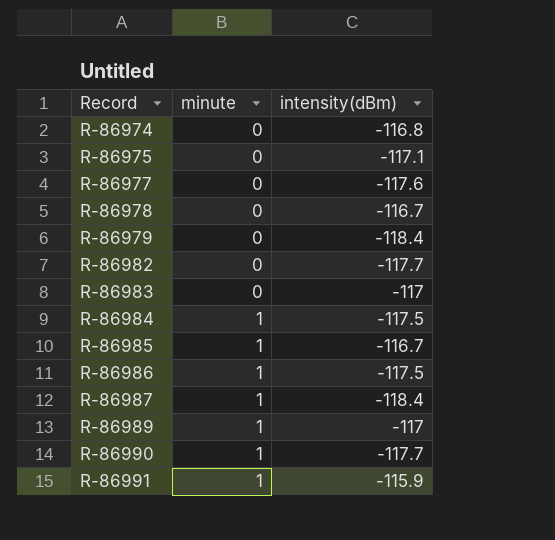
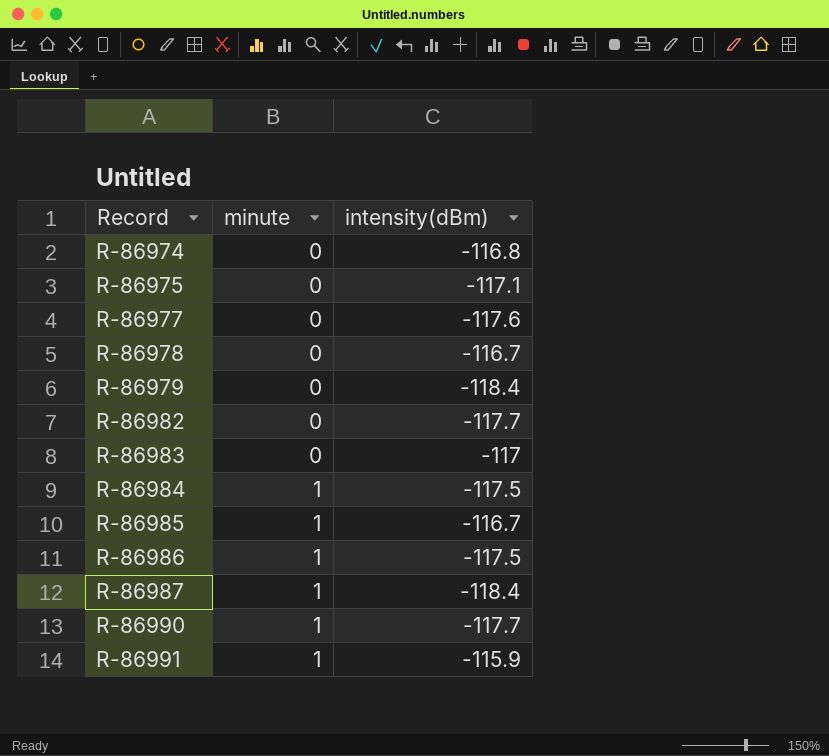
row R-86989: 1 | -117 -> none

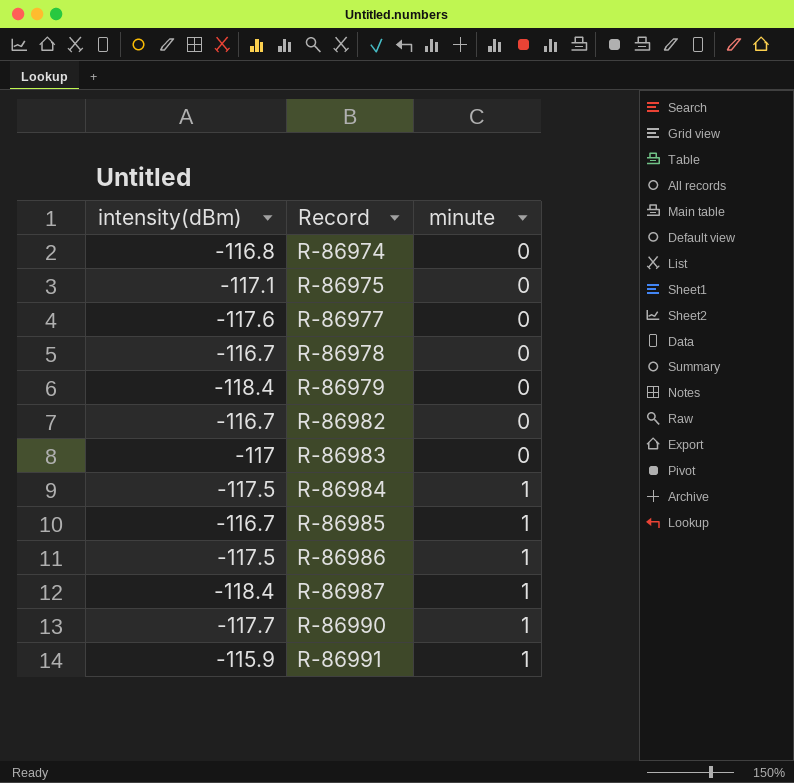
column intensity(dBm) | position: 3 -> 1
R-86982 | intensity(dBm): -117.7 -> -116.7

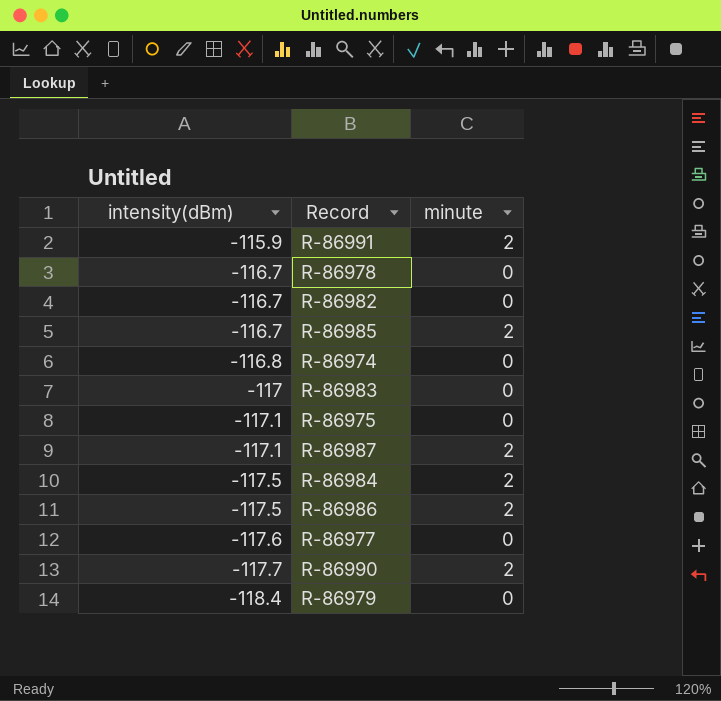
row order: Record ascending -> intensity(dBm) descending
R-86991 | minute: 1 -> 2
R-86985 | minute: 1 -> 2
R-86987 | intensity(dBm): -118.4 -> -117.1
R-86987 | minute: 1 -> 2
R-86984 | minute: 1 -> 2
R-86986 | minute: 1 -> 2
R-86990 | minute: 1 -> 2

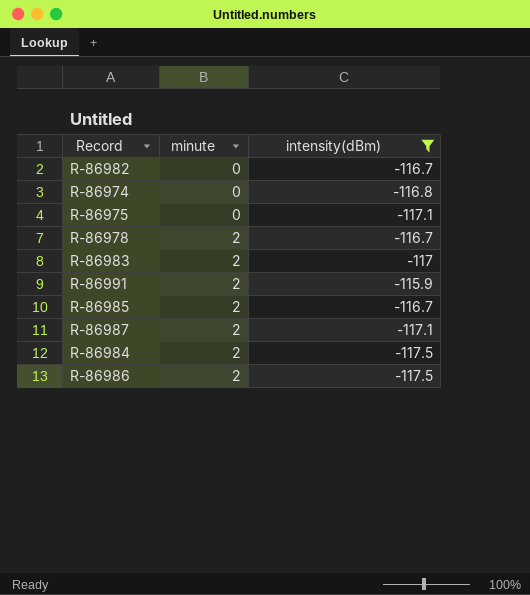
filter: none -> intensity(dBm) >= -117.5
row order: intensity(dBm) descending -> minute ascending
column intensity(dBm) | position: 1 -> 3
R-86978 | minute: 0 -> 2
R-86983 | minute: 0 -> 2

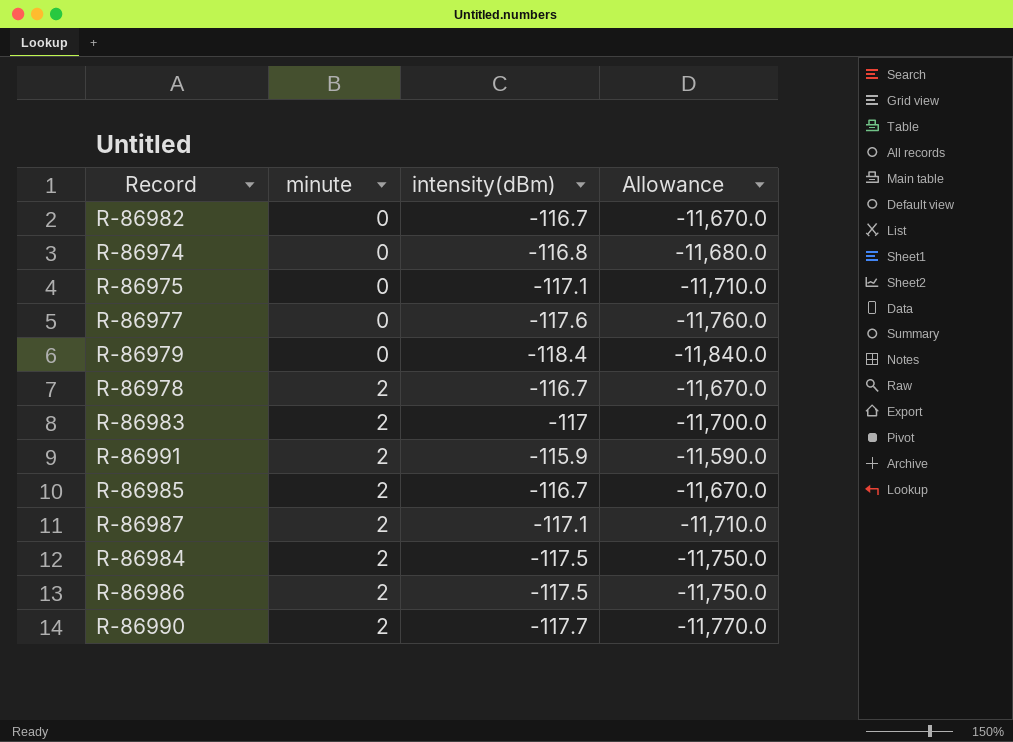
filter: intensity(dBm) >= -117.5 -> none
column Allowance | formula: none -> [intensity(dBm)] * 100

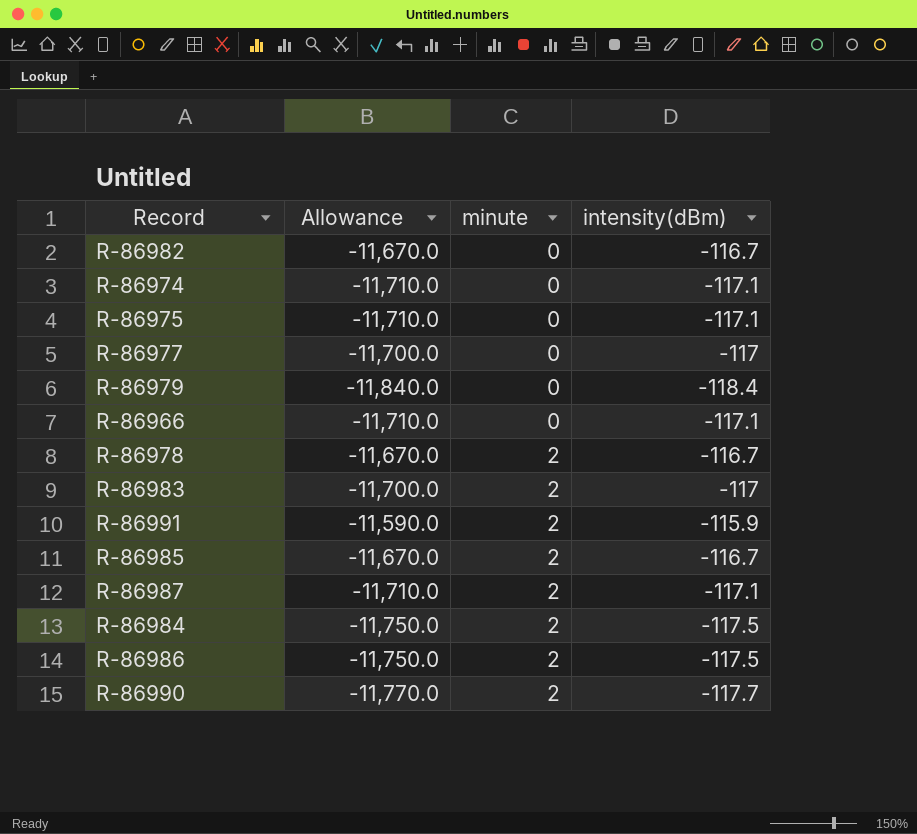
column Allowance | position: 4 -> 2
R-86974 | Allowance: -11,680.0 -> -11,710.0
R-86974 | intensity(dBm): -116.8 -> -117.1
R-86977 | Allowance: -11,760.0 -> -11,700.0
R-86977 | intensity(dBm): -117.6 -> -117
row R-86966: none -> -11,710.0 | 0 | -117.1

